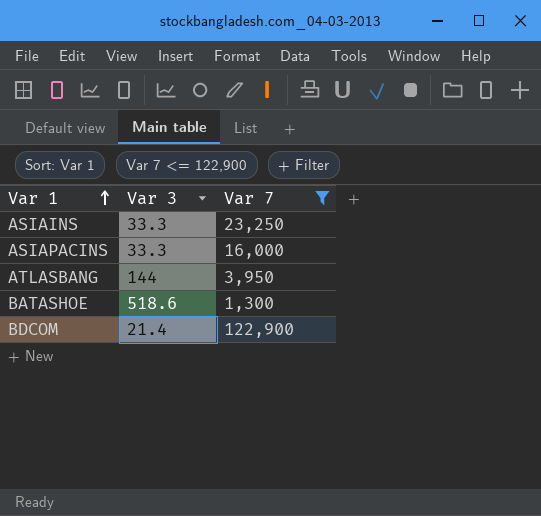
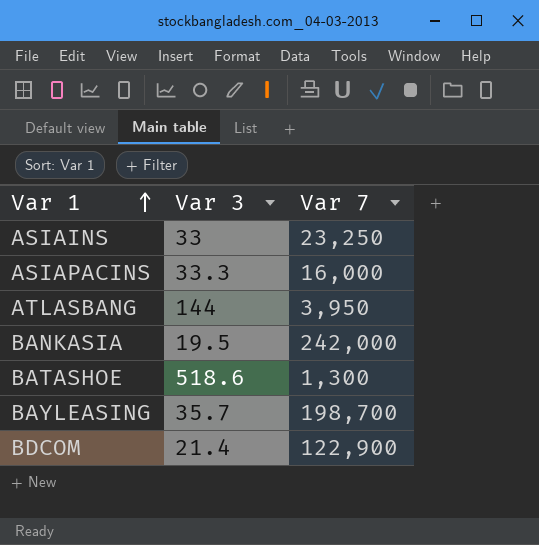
filter: Var 7 <= 122,900 -> none
ASIAINS | Var 3: 33.3 -> 33

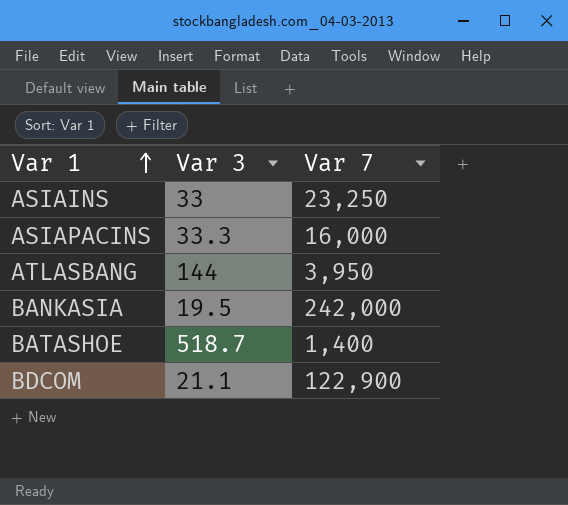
row BAYLEASING: 35.7 | 198,700 -> none
BATASHOE | Var 3: 518.6 -> 518.7
BATASHOE | Var 7: 1,300 -> 1,400
BDCOM | Var 3: 21.4 -> 21.1

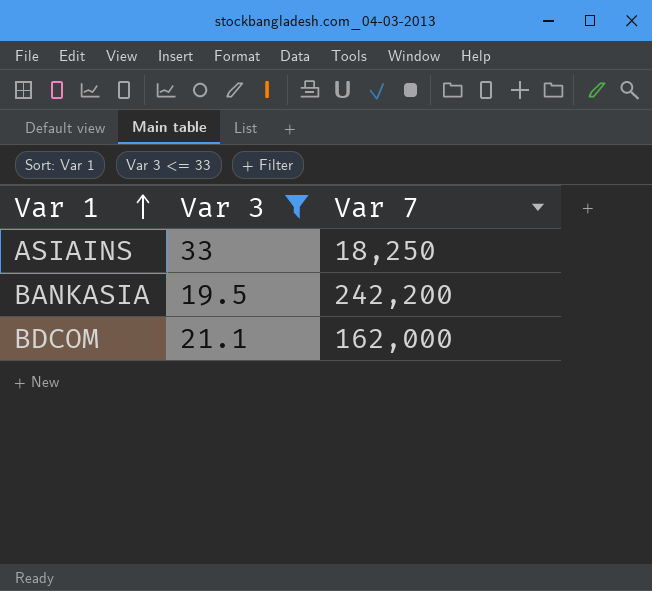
filter: none -> Var 3 <= 33
ASIAINS | Var 7: 23,250 -> 18,250
BANKASIA | Var 7: 242,000 -> 242,200
BDCOM | Var 7: 122,900 -> 162,000

